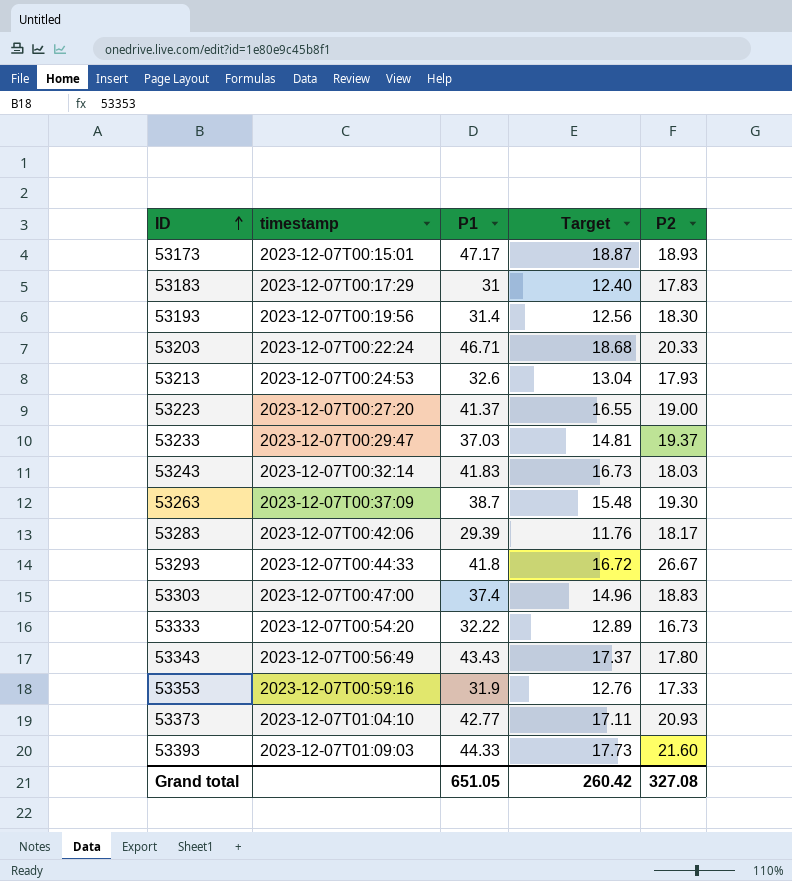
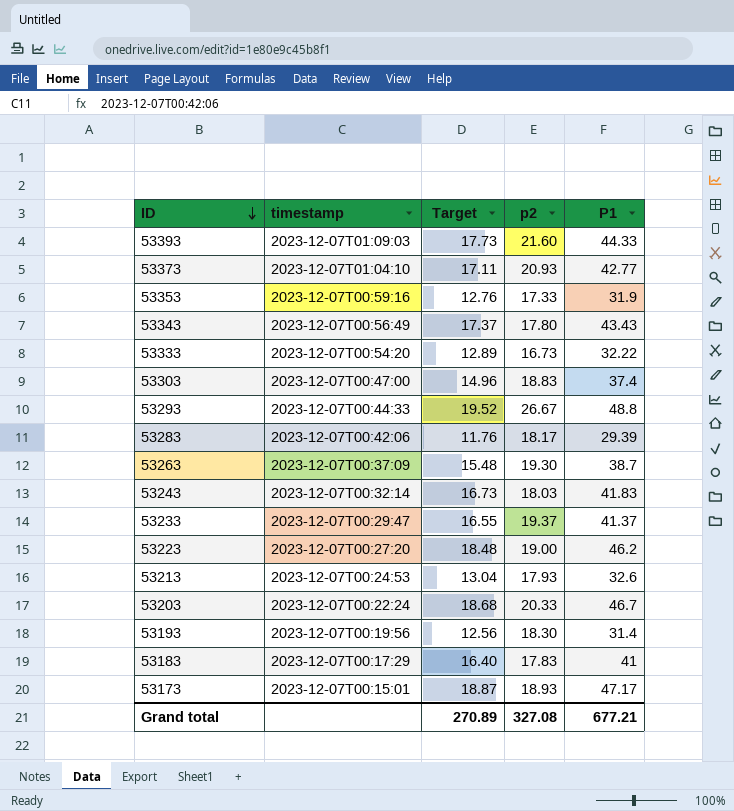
row order: ID ascending -> ID descending
column name: P2 -> p2
column P1 | position: 3 -> 5
53293 | Target: 16.72 -> 19.52
53293 | P1: 41.8 -> 48.8
53233 | Target: 14.81 -> 16.55
53233 | P1: 37.03 -> 41.37
53223 | Target: 16.55 -> 18.48
53223 | P1: 41.37 -> 46.2
53203 | P1: 46.71 -> 46.7
53183 | Target: 12.40 -> 16.40
53183 | P1: 31 -> 41
Grand total | Target: 260.42 -> 270.89
Grand total | P1: 651.05 -> 677.21

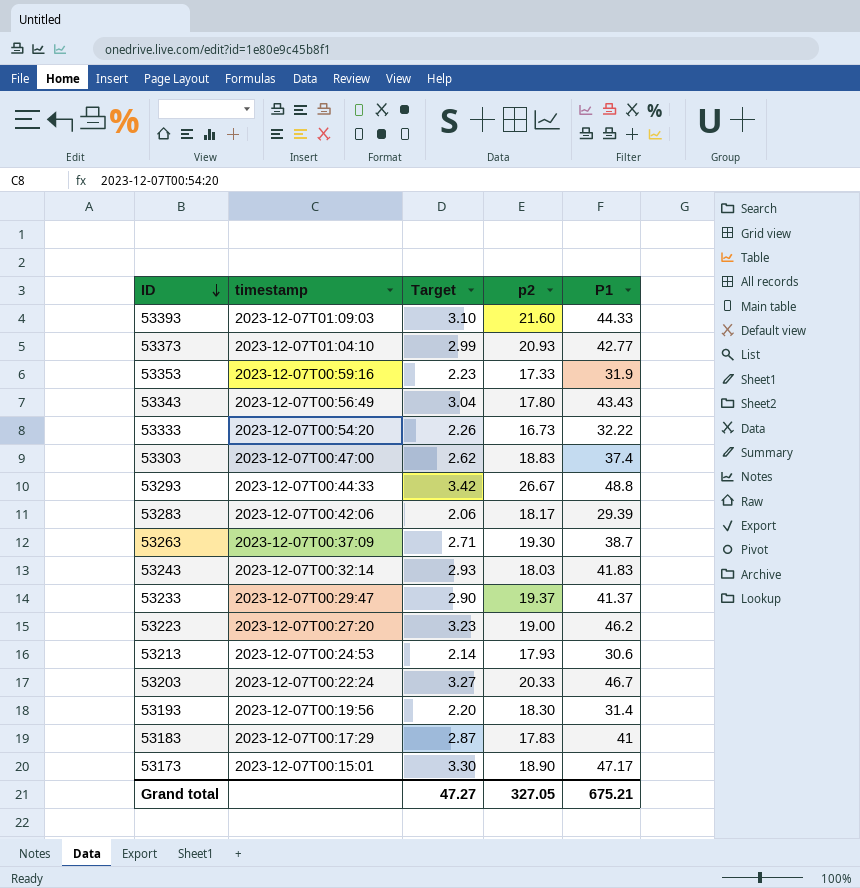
column Target | formula: [P1] * 0.4 -> [P1] * 0.07
53213 | P1: 32.6 -> 30.6
53173 | p2: 18.93 -> 18.90
Grand total | Target: 270.89 -> 47.27
Grand total | p2: 327.08 -> 327.05
Grand total | P1: 677.21 -> 675.21

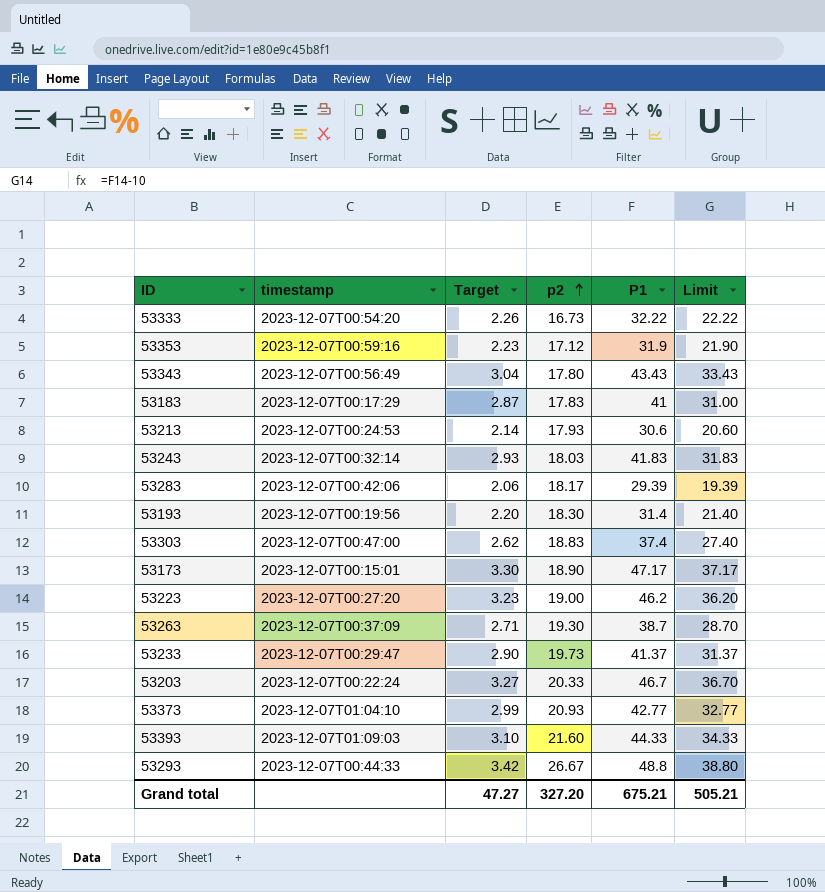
row order: ID descending -> p2 ascending
column Limit | formula: none -> [P1] - 10
53353 | p2: 17.33 -> 17.12
53233 | p2: 19.37 -> 19.73
Grand total | p2: 327.05 -> 327.20

